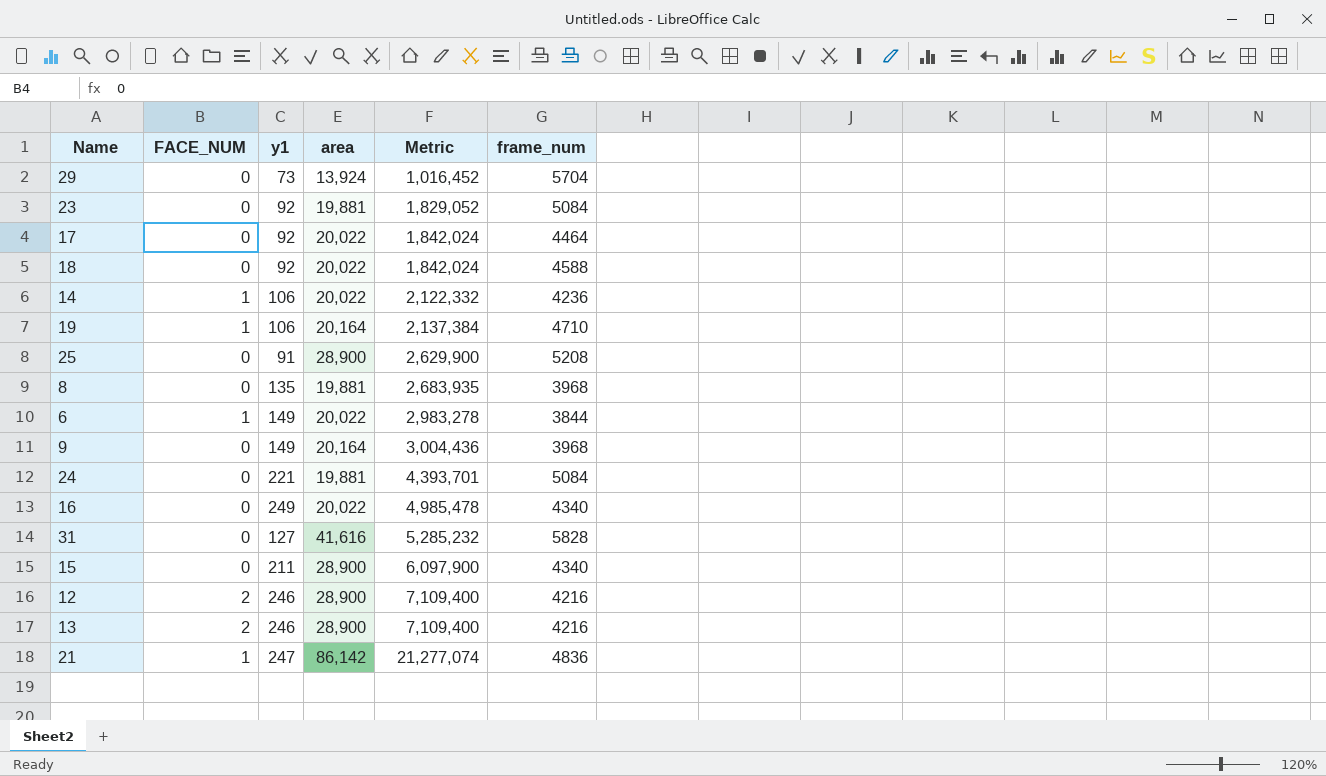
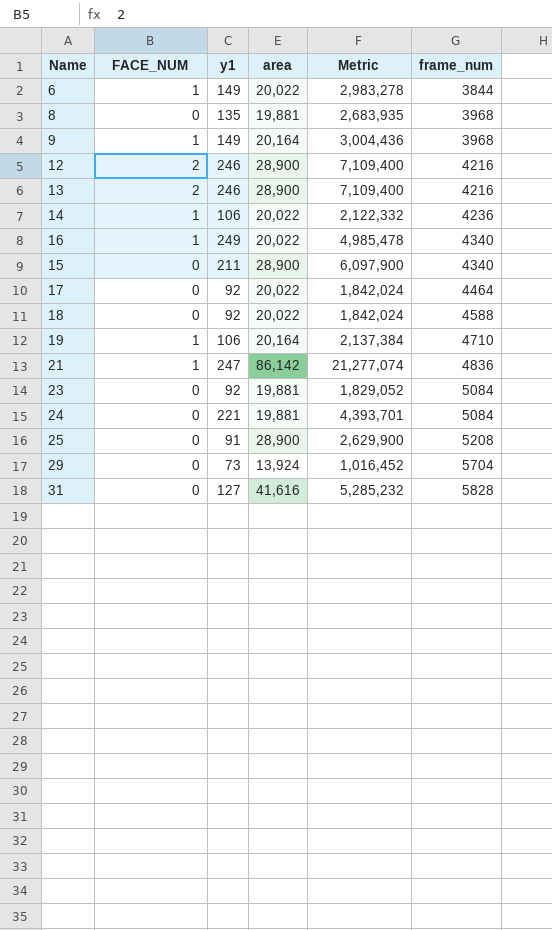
row order: Metric ascending -> frame_num ascending
9 | FACE_NUM: 0 -> 1
16 | FACE_NUM: 0 -> 1

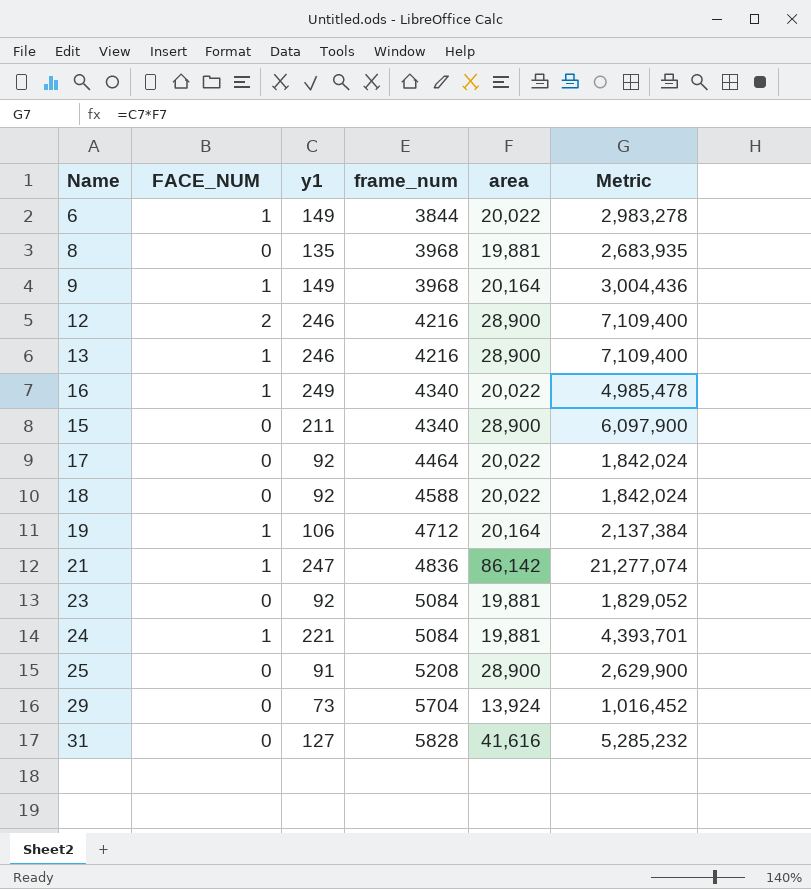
column frame_num | position: 6 -> 4
row 14: 1 | 106 | 20,022 | 2,122,332 | 4236 -> none
13 | FACE_NUM: 2 -> 1
19 | frame_num: 4710 -> 4712
24 | FACE_NUM: 0 -> 1

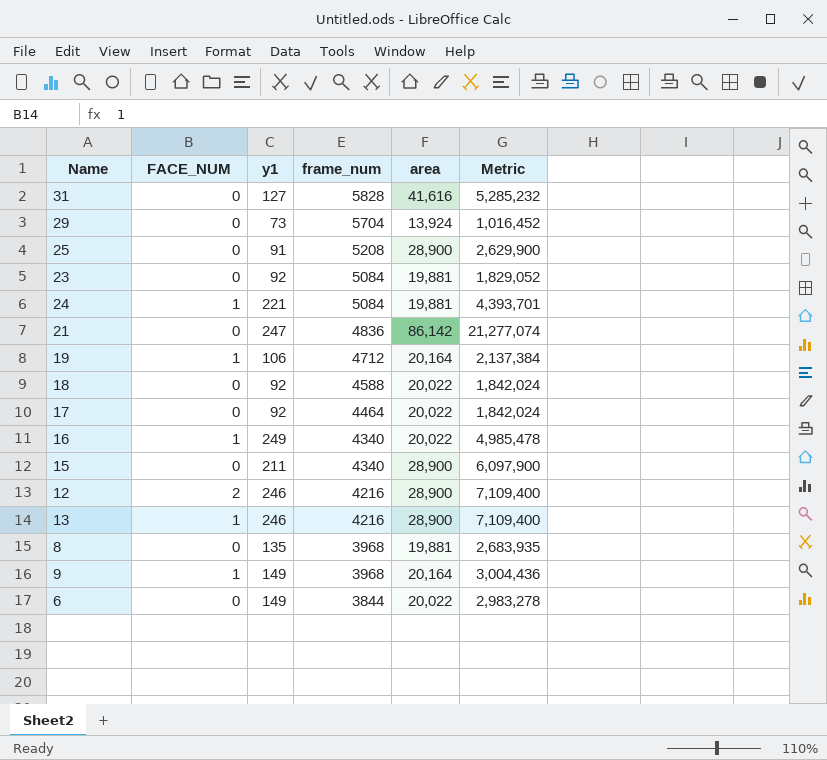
row order: frame_num ascending -> frame_num descending
21 | FACE_NUM: 1 -> 0
6 | FACE_NUM: 1 -> 0

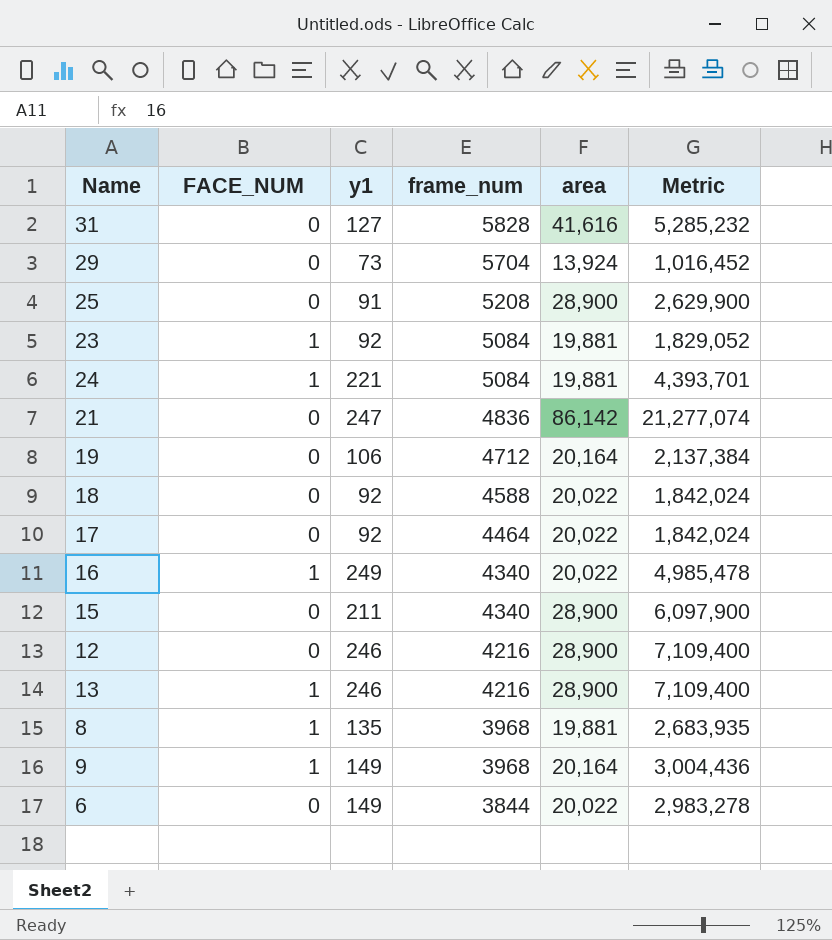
23 | FACE_NUM: 0 -> 1
19 | FACE_NUM: 1 -> 0
12 | FACE_NUM: 2 -> 0
8 | FACE_NUM: 0 -> 1

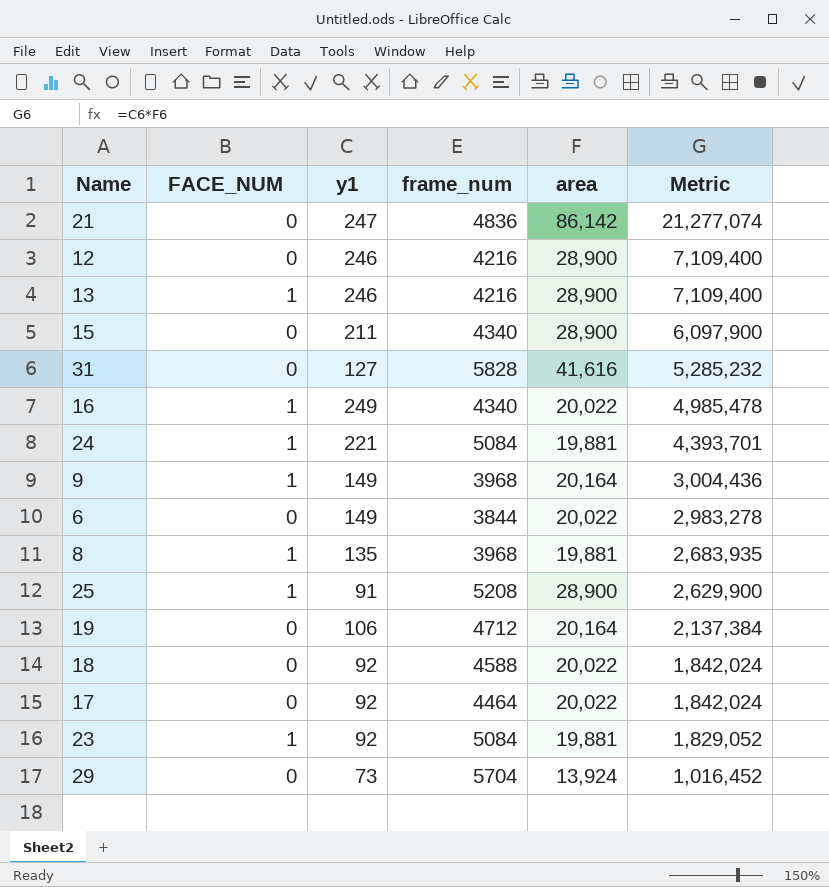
row order: frame_num descending -> Metric descending
25 | FACE_NUM: 0 -> 1

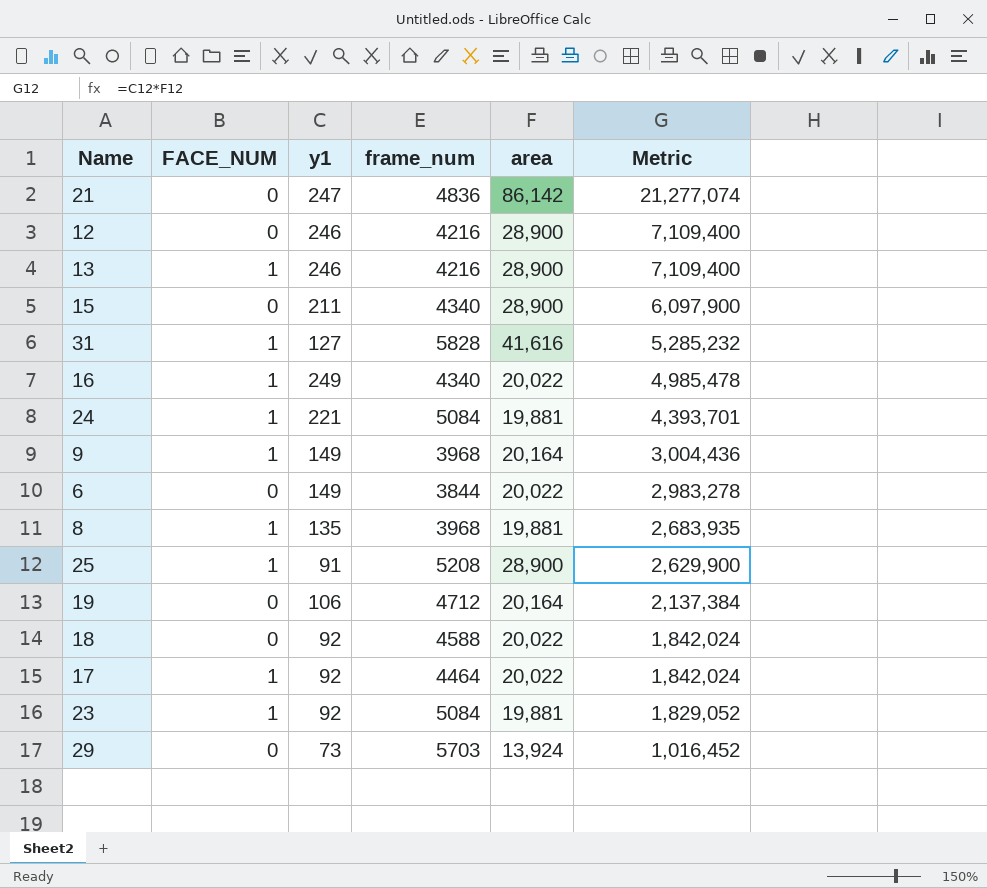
31 | FACE_NUM: 0 -> 1
17 | FACE_NUM: 0 -> 1
29 | frame_num: 5704 -> 5703

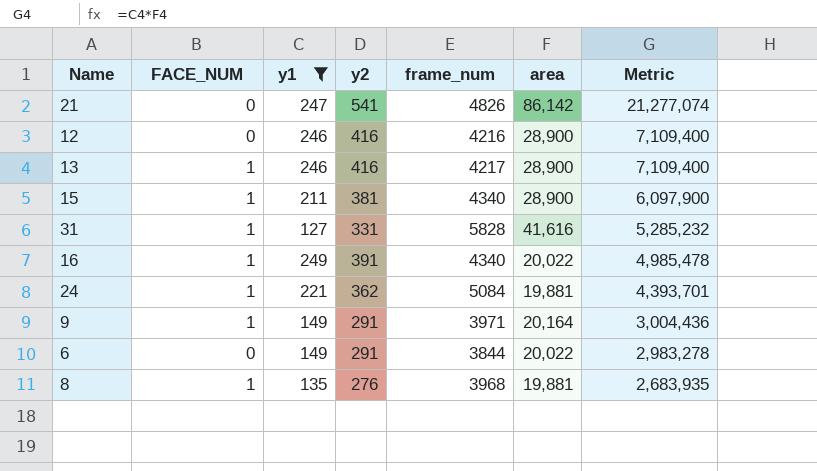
filter: none -> y1 >= 127
column y2 | position: none -> 4
21 | frame_num: 4836 -> 4826
13 | frame_num: 4216 -> 4217
15 | FACE_NUM: 0 -> 1
9 | frame_num: 3968 -> 3971

